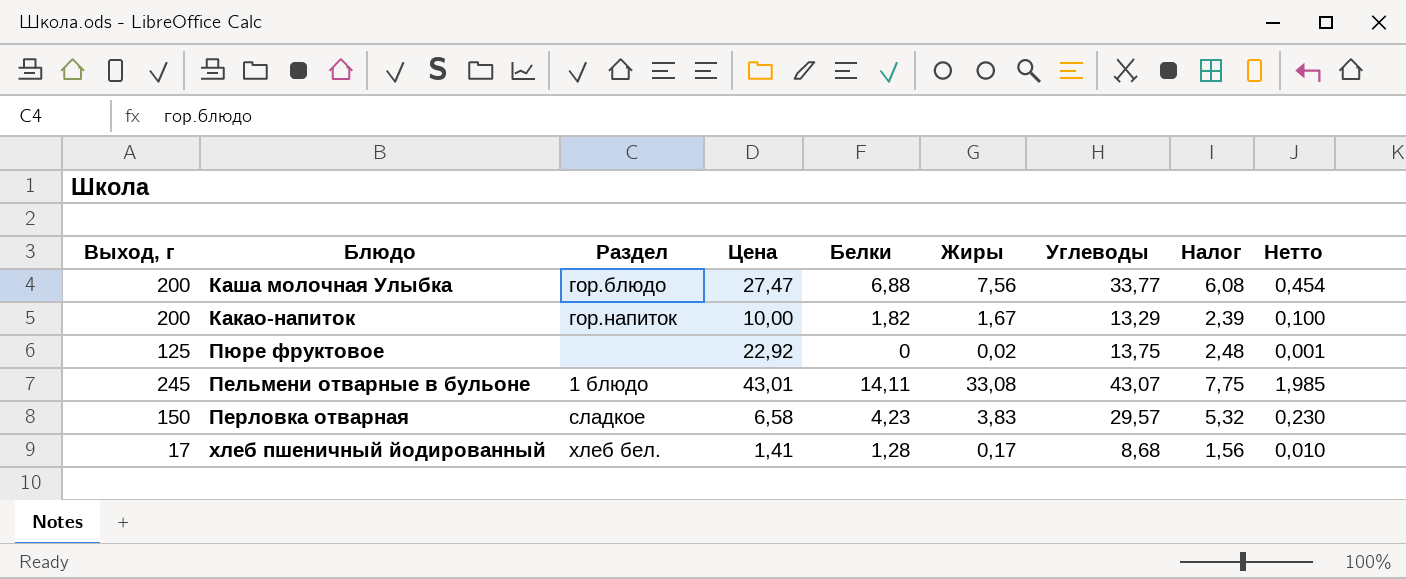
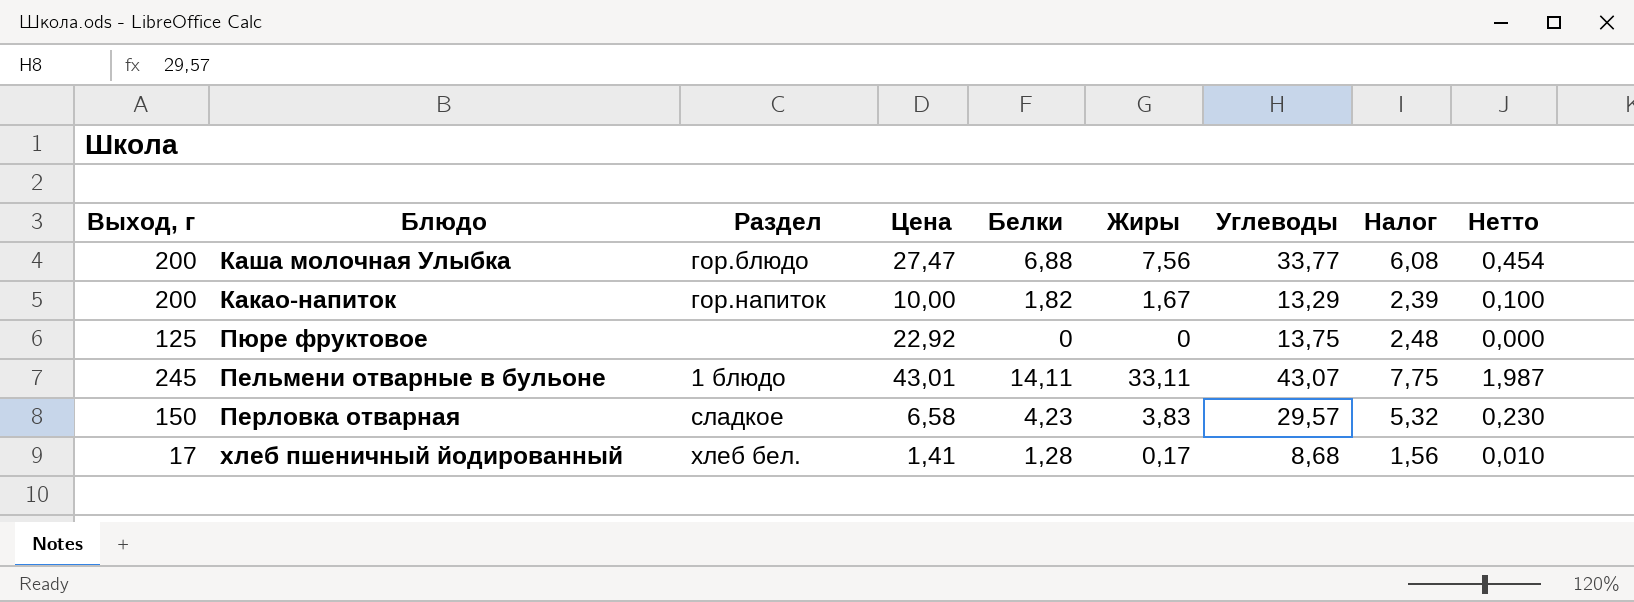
Пюре фруктовое | Жиры: 0,02 -> 0
Пюре фруктовое | Нетто: 0,001 -> 0,000
Пельмени отварные в бульоне | Жиры: 33,08 -> 33,11
Пельмени отварные в бульоне | Нетто: 1,985 -> 1,987

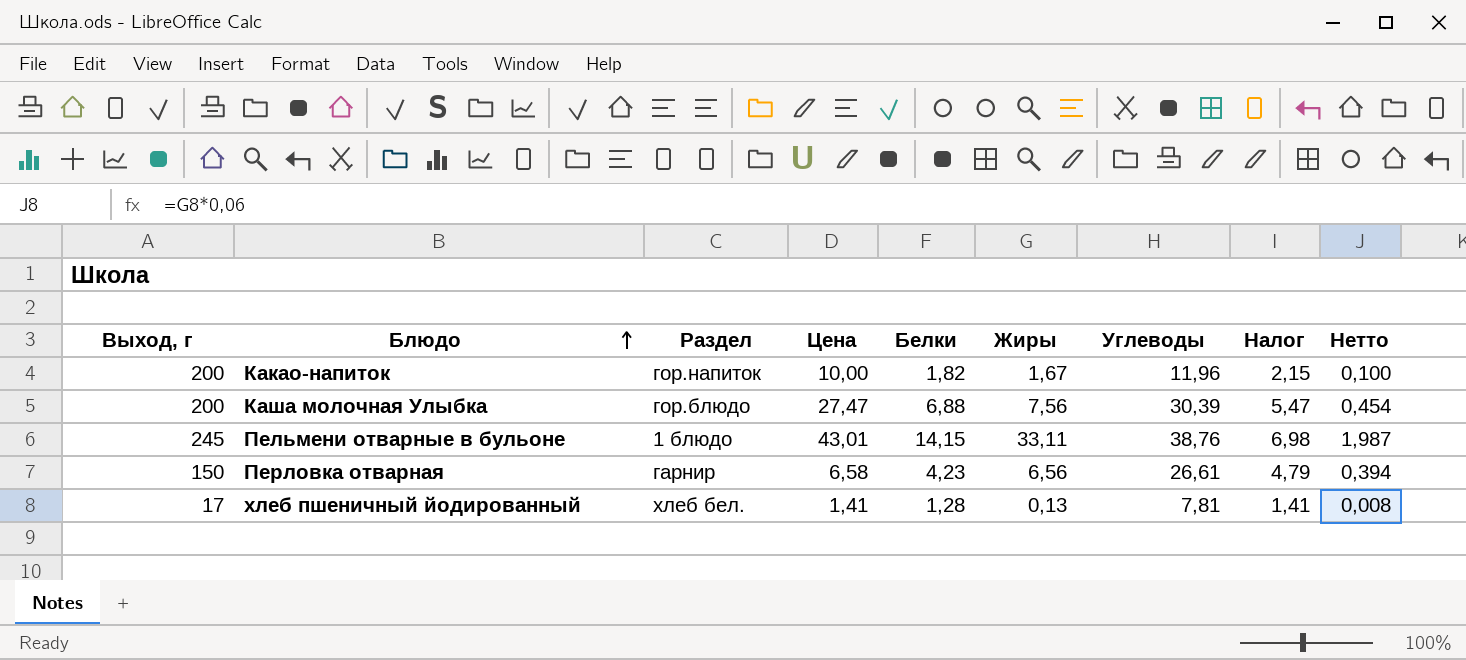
row order: none -> Блюдо ascending
row Пюре фруктовое: 125 | none | 22,92 | 0 | 0 | 13,75 | 2,48 | 0,000 -> none
Какао-напиток | Углеводы: 13,29 -> 11,96
Какао-напиток | Налог: 2,39 -> 2,15
Каша молочная Улыбка | Углеводы: 33,77 -> 30,39
Каша молочная Улыбка | Налог: 6,08 -> 5,47
Пельмени отварные в бульоне | Белки: 14,11 -> 14,15
Пельмени отварные в бульоне | Углеводы: 43,07 -> 38,76
Пельмени отварные в бульоне | Налог: 7,75 -> 6,98
Перловка отварная | Раздел: сладкое -> гарнир
Перловка отварная | Жиры: 3,83 -> 6,56
Перловка отварная | Углеводы: 29,57 -> 26,61
Перловка отварная | Налог: 5,32 -> 4,79
Перловка отварная | Нетто: 0,230 -> 0,394
хлеб пшеничный йодированный | Жиры: 0,17 -> 0,13
хлеб пшеничный йодированный | Углеводы: 8,68 -> 7,81
хлеб пшеничный йодированный | Налог: 1,56 -> 1,41
хлеб пшеничный йодированный | Нетто: 0,010 -> 0,008

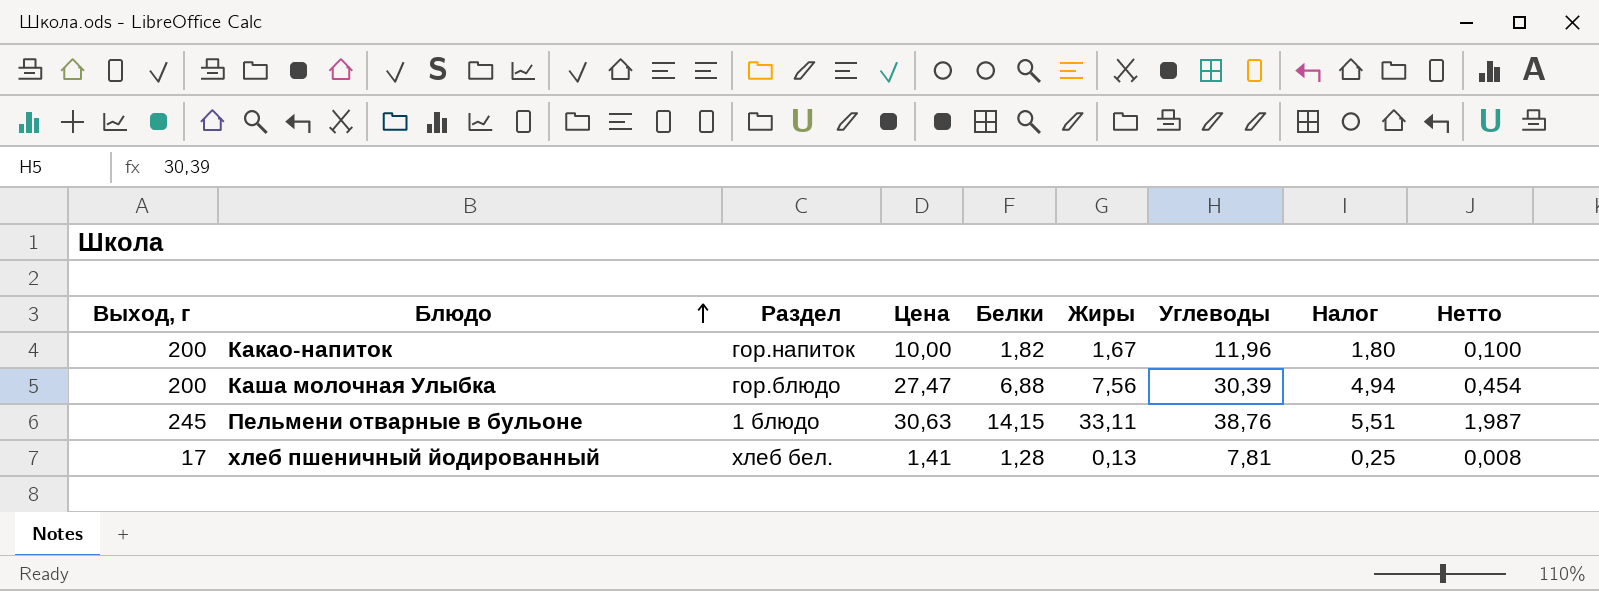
column Налог | formula: [Углеводы] * 0,18 -> [Цена] * 0,18
row Перловка отварная: 150 | гарнир | 6,58 | 4,23 | 6,56 | 26,61 | 4,79 | 0,394 -> none
Пельмени отварные в бульоне | Цена: 43,01 -> 30,63

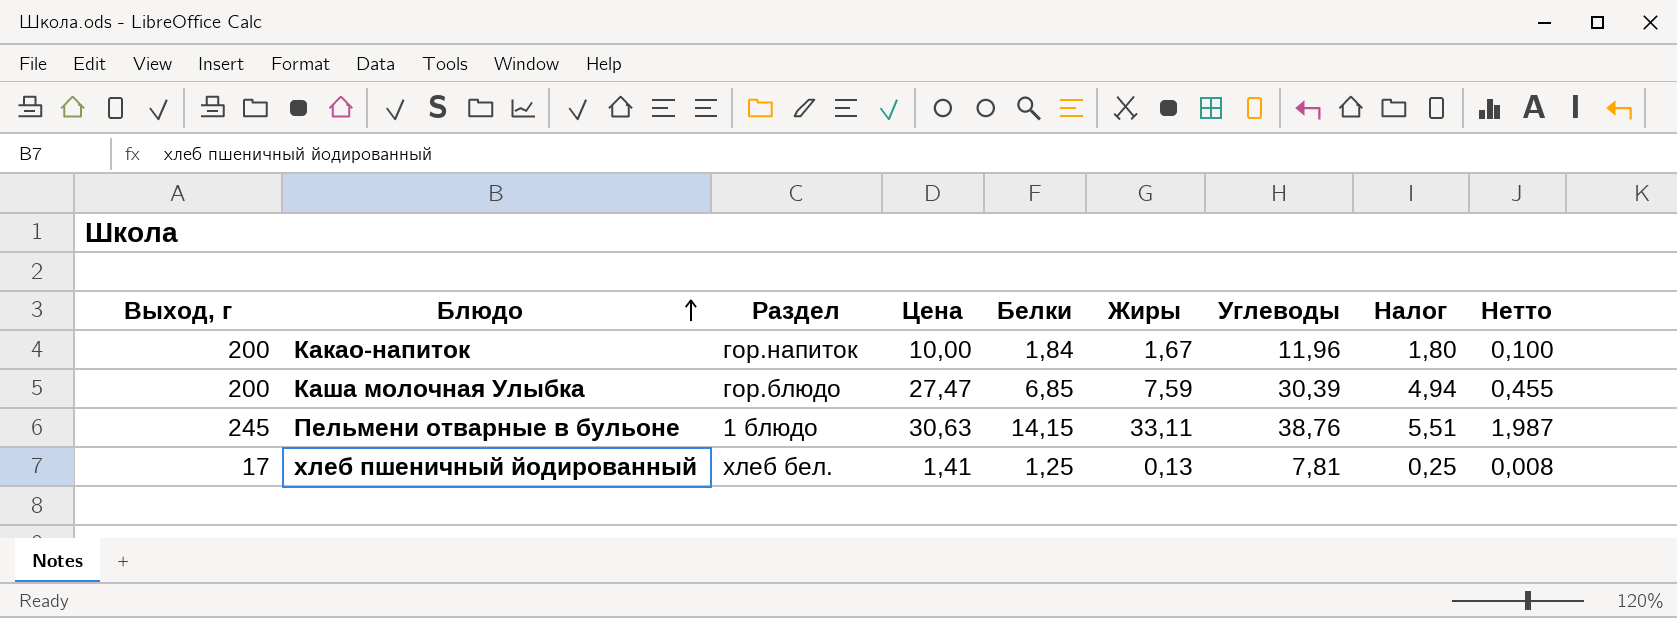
Какао-напиток | Белки: 1,82 -> 1,84
Каша молочная Улыбка | Белки: 6,88 -> 6,85
Каша молочная Улыбка | Жиры: 7,56 -> 7,59
Каша молочная Улыбка | Нетто: 0,454 -> 0,455
хлеб пшеничный йодированный | Белки: 1,28 -> 1,25

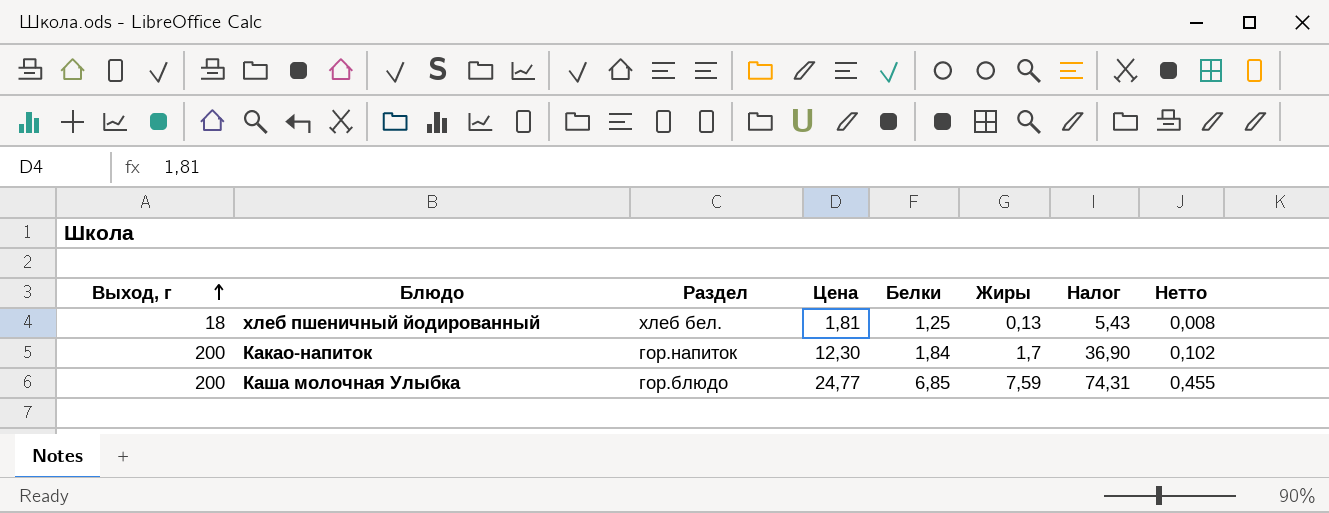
row order: Блюдо ascending -> Выход, г ascending
column Углеводы | position: 7 -> none
column Налог | formula: [Цена] * 0,18 -> [Цена] * 3
row Пельмени отварные в бульоне: 245 | 1 блюдо | 30,63 | 14,15 | 33,11 | 38,76 | 5,51 | 1,987 -> none
хлеб пшеничный йодированный | Выход, г: 17 -> 18
хлеб пшеничный йодированный | Цена: 1,41 -> 1,81
Какао-напиток | Цена: 10,00 -> 12,30
Какао-напиток | Жиры: 1,67 -> 1,7
Какао-напиток | Нетто: 0,100 -> 0,102
Каша молочная Улыбка | Цена: 27,47 -> 24,77

